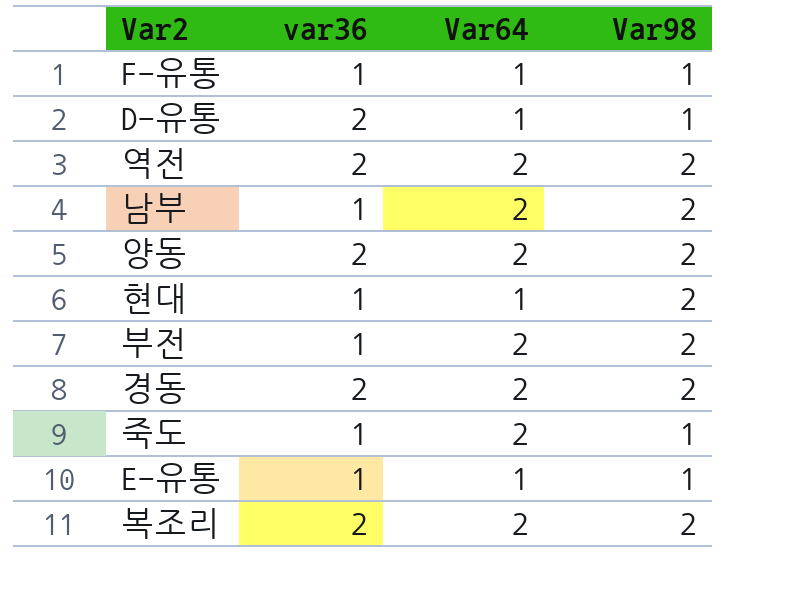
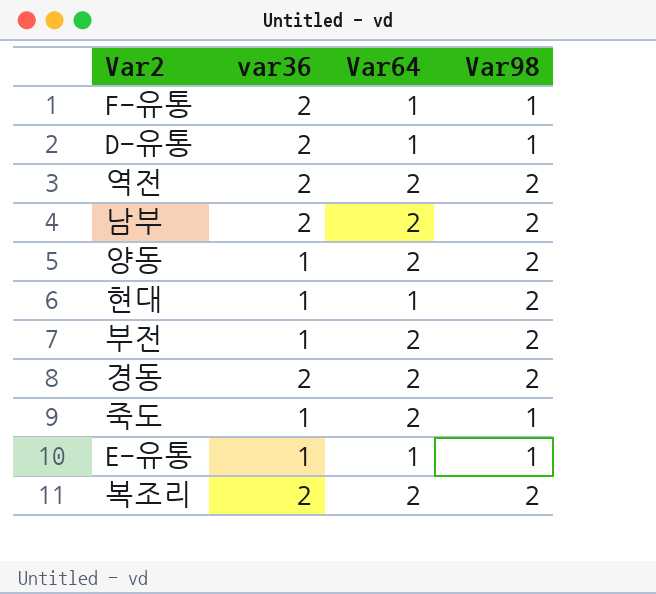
F-유통 | var36: 1 -> 2
남부 | var36: 1 -> 2
양동 | var36: 2 -> 1

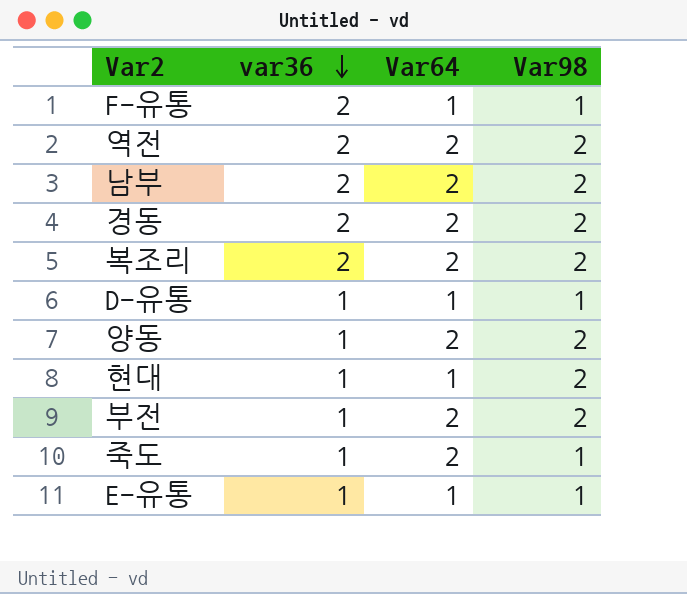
row order: none -> var36 descending
D-유통 | var36: 2 -> 1

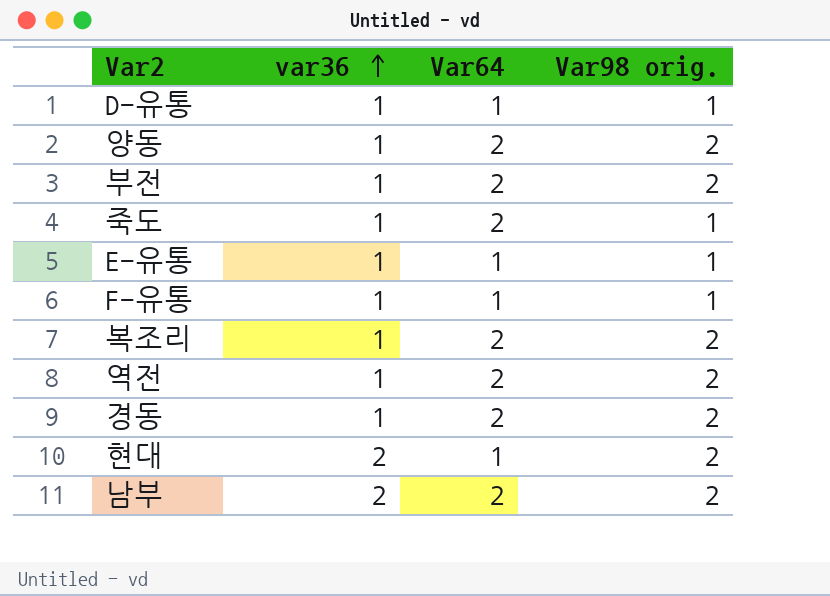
row order: var36 descending -> var36 ascending
column name: Var98 -> Var98 orig.
F-유통 | var36: 2 -> 1
복조리 | var36: 2 -> 1
역전 | var36: 2 -> 1
경동 | var36: 2 -> 1
현대 | var36: 1 -> 2

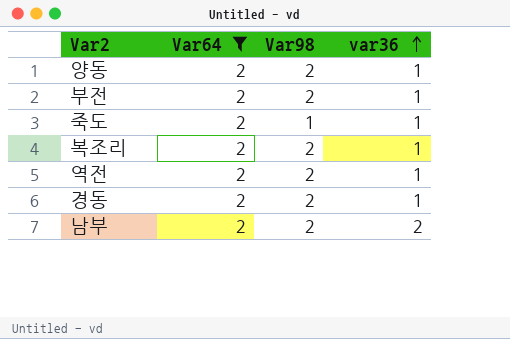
filter: none -> Var64 = 2
column name: Var98 orig. -> Var98
column var36 | position: 2 -> 4

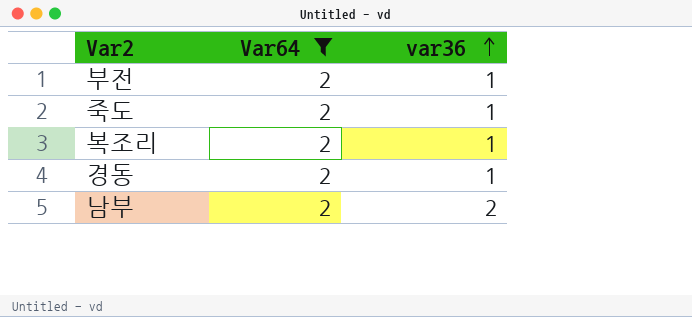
column Var98 | position: 3 -> none
row 양동: 2 | 2 | 1 -> none
row 역전: 2 | 2 | 1 -> none

